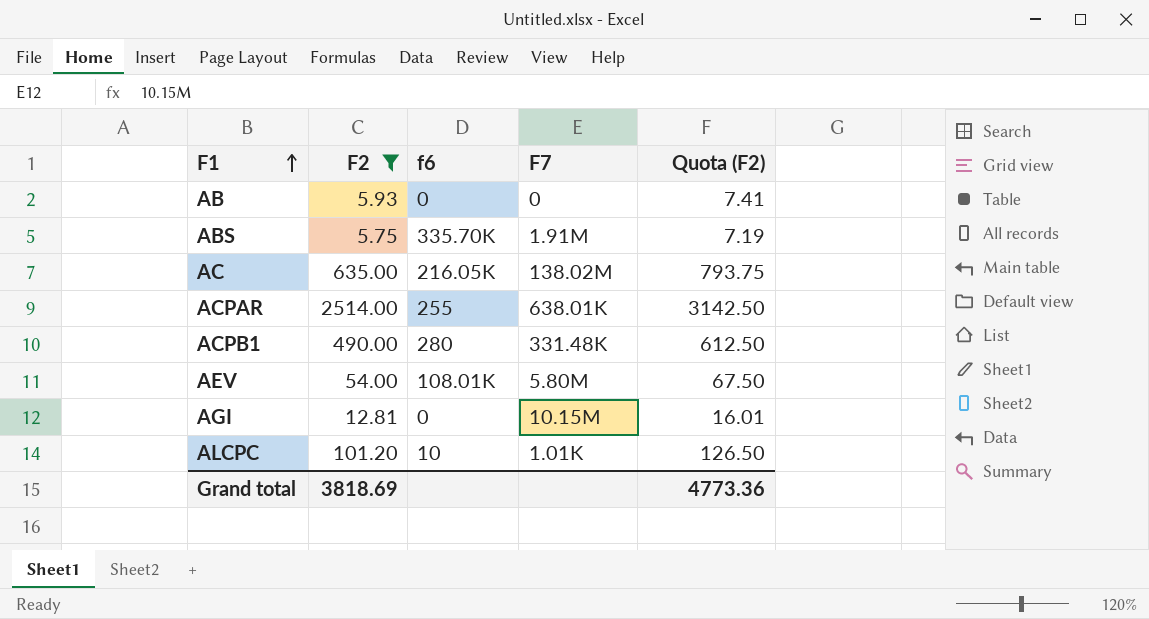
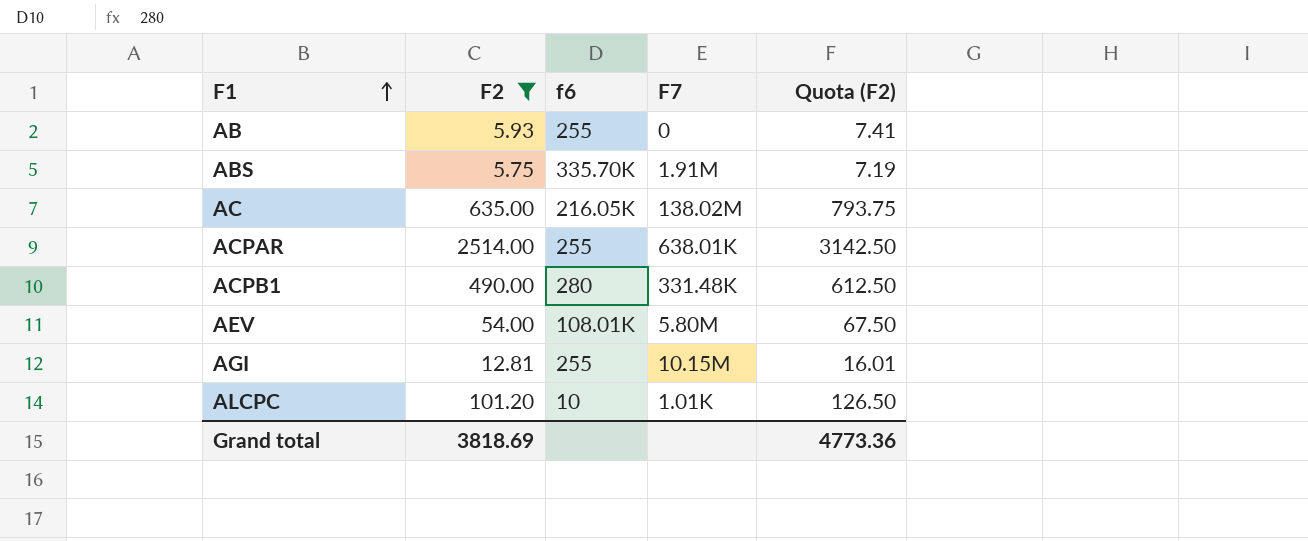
AB | f6: 0 -> 255
AGI | f6: 0 -> 255

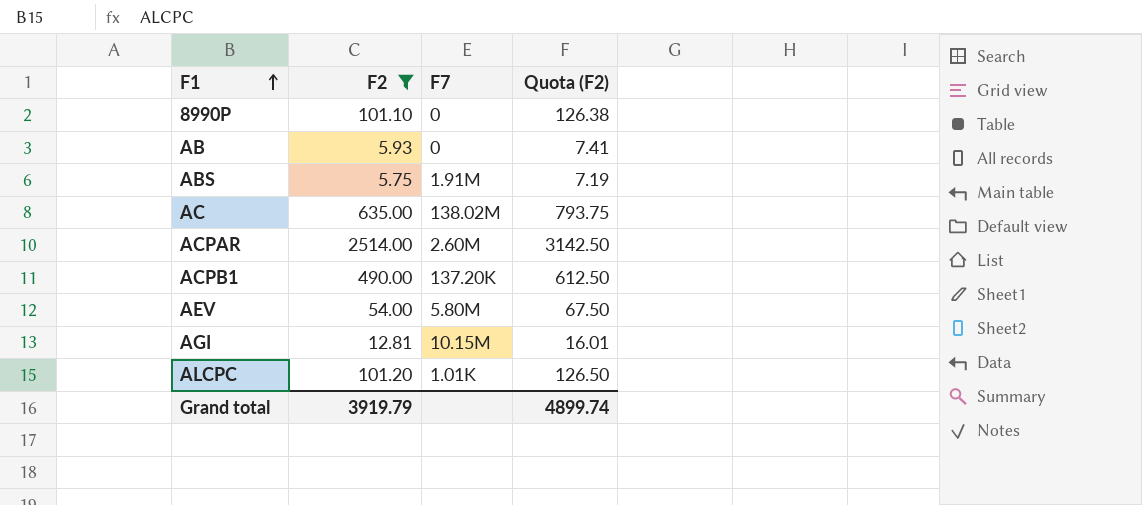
column f6 | position: 3 -> none
row 8990P: none -> 101.10 | 0 | 126.38
ACPAR | F7: 638.01K -> 2.60M
ACPB1 | F7: 331.48K -> 137.20K
Grand total | F2: 3818.69 -> 3919.79
Grand total | Quota (F2): 4773.36 -> 4899.74

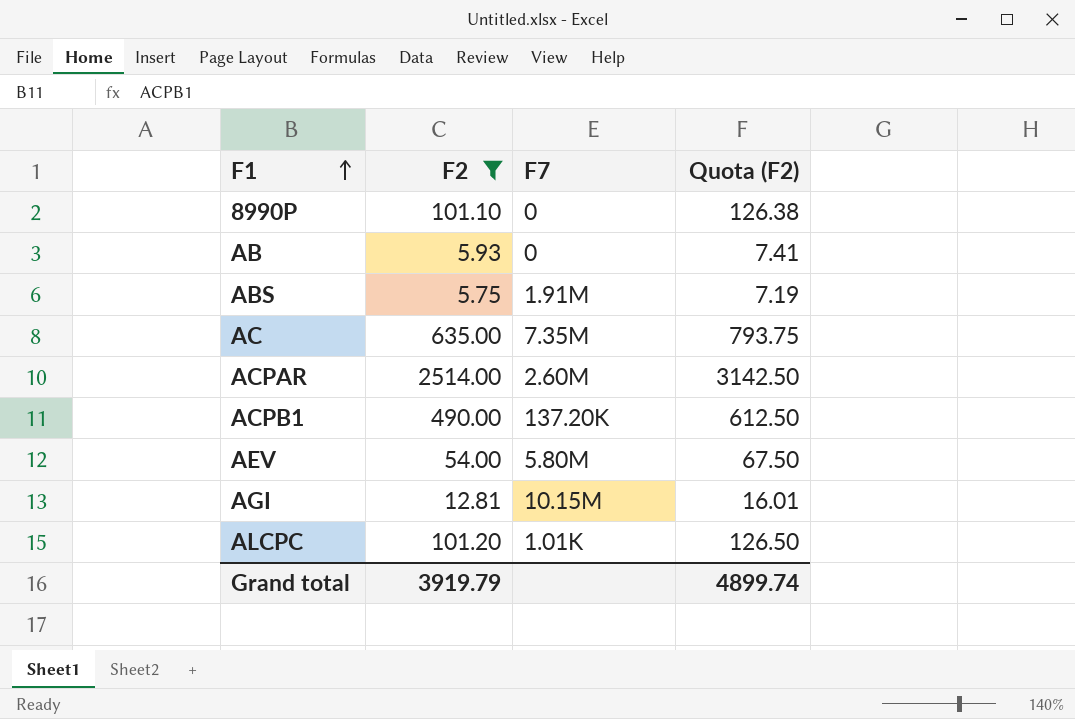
AC | F7: 138.02M -> 7.35M

